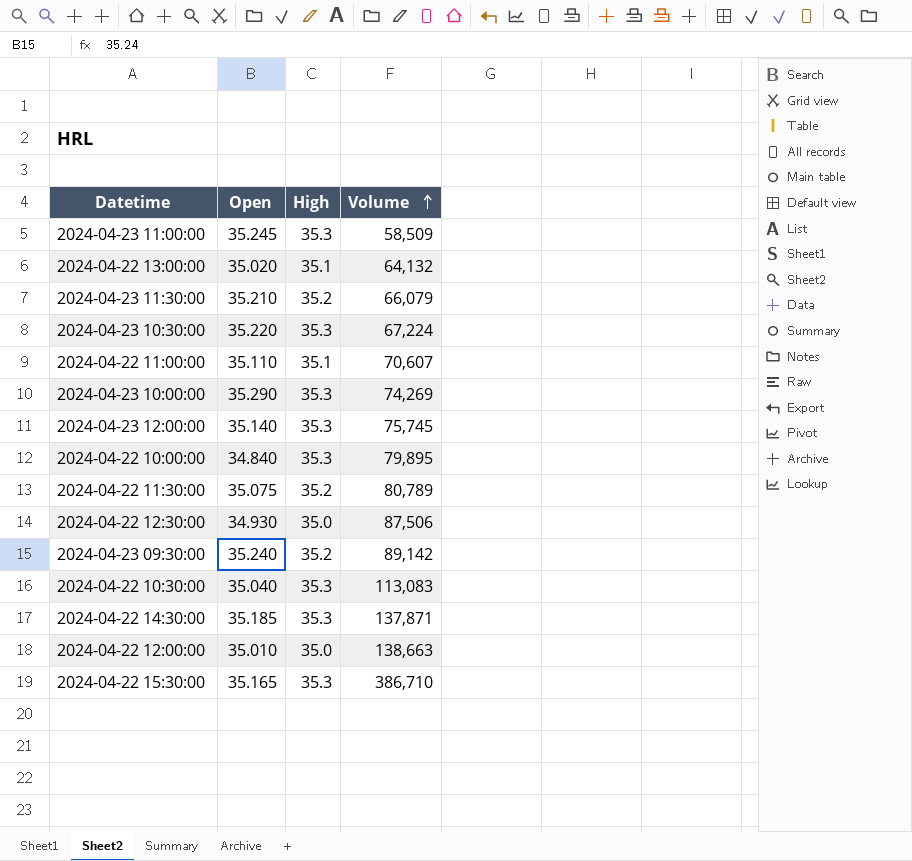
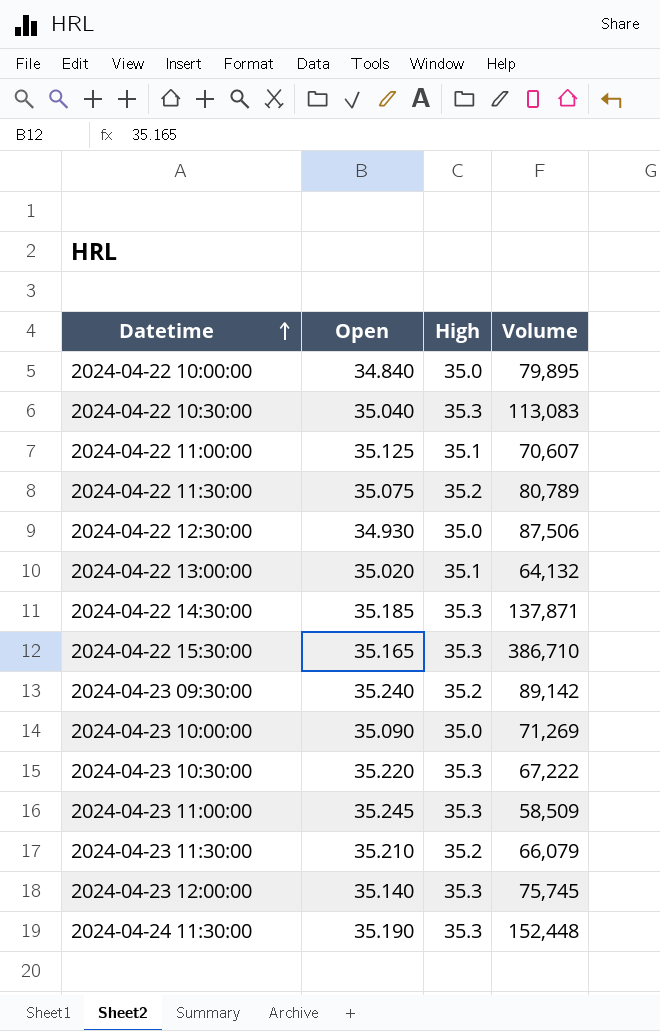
row order: Volume ascending -> Datetime ascending
row 2024-04-22 12:00:00: 35.010 | 35.0 | 138,663 -> none
2024-04-22 10:00:00 | High: 35.3 -> 35.0
2024-04-22 11:00:00 | Open: 35.110 -> 35.125
2024-04-23 10:00:00 | Open: 35.290 -> 35.090
2024-04-23 10:00:00 | High: 35.3 -> 35.0
2024-04-23 10:00:00 | Volume: 74,269 -> 71,269
2024-04-23 10:30:00 | Volume: 67,224 -> 67,222
row 2024-04-24 11:30:00: none -> 35.190 | 35.3 | 152,448

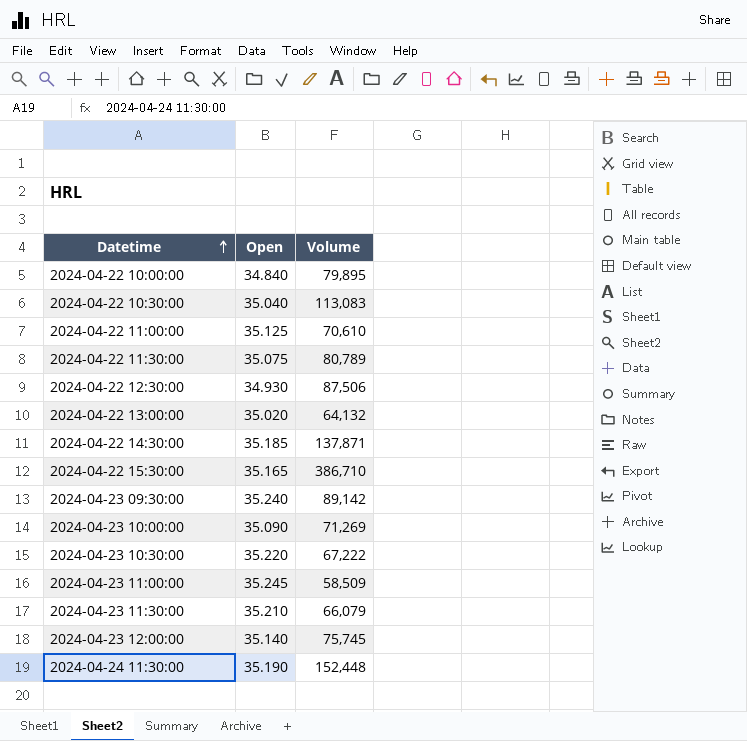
column High | position: 3 -> none
2024-04-22 11:00:00 | Volume: 70,607 -> 70,610

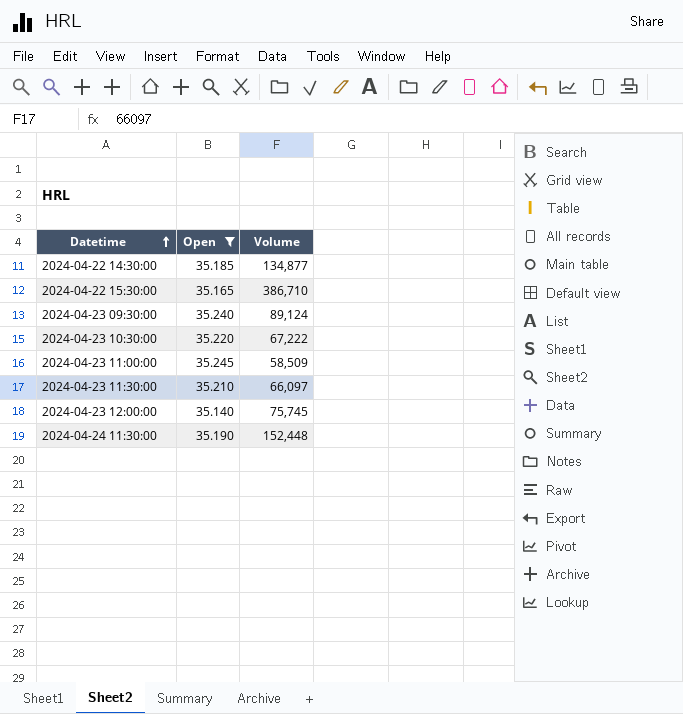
filter: none -> Open >= 35.140
2024-04-22 14:30:00 | Volume: 137,871 -> 134,877
2024-04-23 09:30:00 | Volume: 89,142 -> 89,124
2024-04-23 11:30:00 | Volume: 66,079 -> 66,097

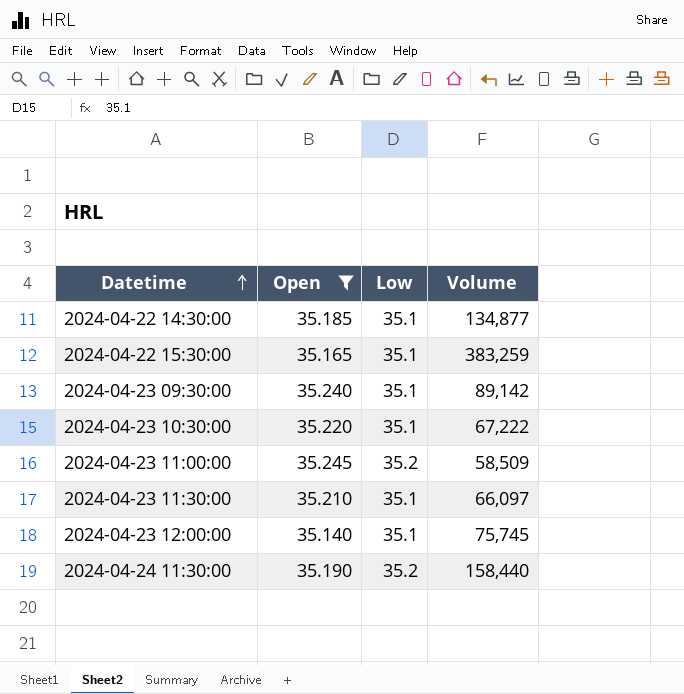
column Low | position: none -> 3
2024-04-22 15:30:00 | Volume: 386,710 -> 383,259
2024-04-23 09:30:00 | Volume: 89,124 -> 89,142
2024-04-24 11:30:00 | Volume: 152,448 -> 158,440

